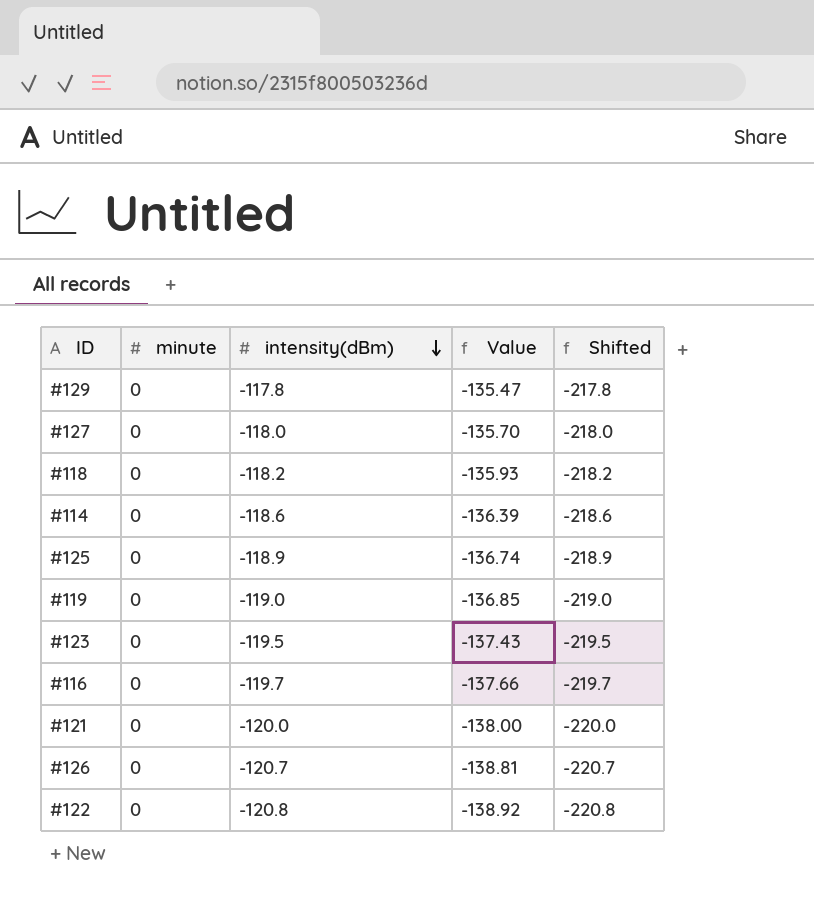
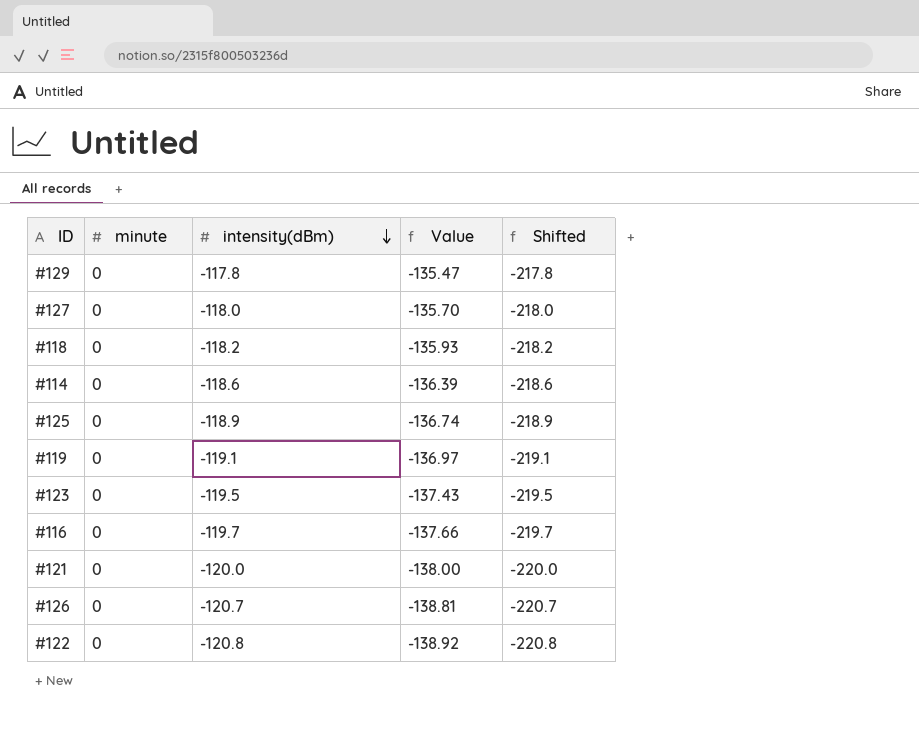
#119 | intensity(dBm): -119.0 -> -119.1
#119 | Value: -136.85 -> -136.97
#119 | Shifted: -219.0 -> -219.1

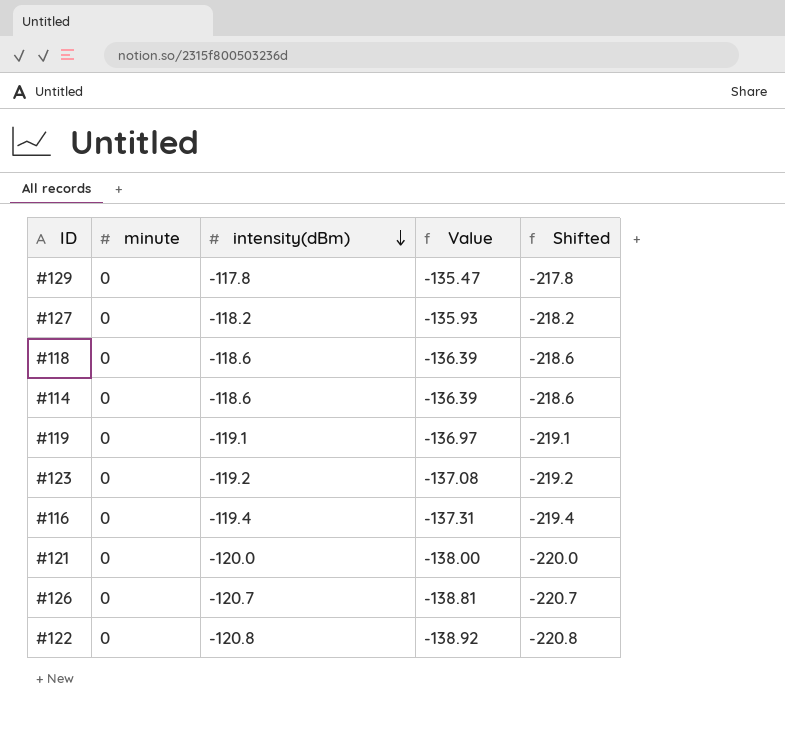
row #125: 0 | -118.9 | -136.74 | -218.9 -> none
#127 | intensity(dBm): -118.0 -> -118.2
#127 | Value: -135.70 -> -135.93
#127 | Shifted: -218.0 -> -218.2
#118 | intensity(dBm): -118.2 -> -118.6
#118 | Value: -135.93 -> -136.39
#118 | Shifted: -218.2 -> -218.6
#123 | intensity(dBm): -119.5 -> -119.2
#123 | Value: -137.43 -> -137.08
#123 | Shifted: -219.5 -> -219.2
#116 | intensity(dBm): -119.7 -> -119.4
#116 | Value: -137.66 -> -137.31
#116 | Shifted: -219.7 -> -219.4

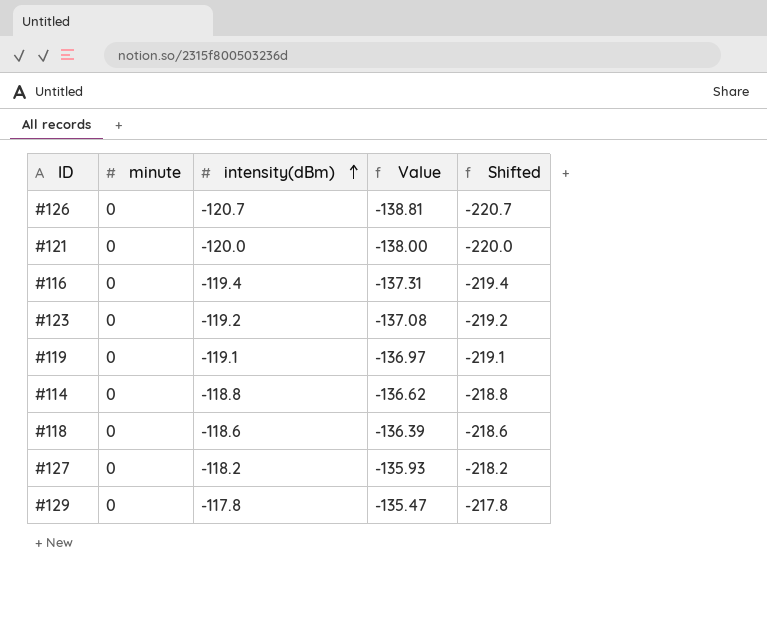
row order: intensity(dBm) descending -> intensity(dBm) ascending
row #122: 0 | -120.8 | -138.92 | -220.8 -> none
#114 | intensity(dBm): -118.6 -> -118.8
#114 | Value: -136.39 -> -136.62
#114 | Shifted: -218.6 -> -218.8

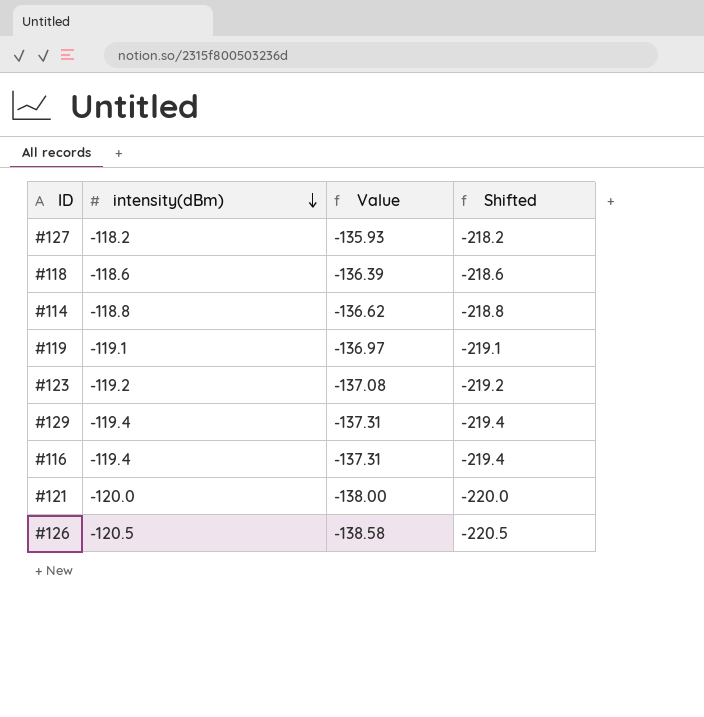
row order: intensity(dBm) ascending -> intensity(dBm) descending
column minute | position: 2 -> none
#129 | intensity(dBm): -117.8 -> -119.4
#129 | Value: -135.47 -> -137.31
#129 | Shifted: -217.8 -> -219.4
#126 | intensity(dBm): -120.7 -> -120.5
#126 | Value: -138.81 -> -138.58
#126 | Shifted: -220.7 -> -220.5

